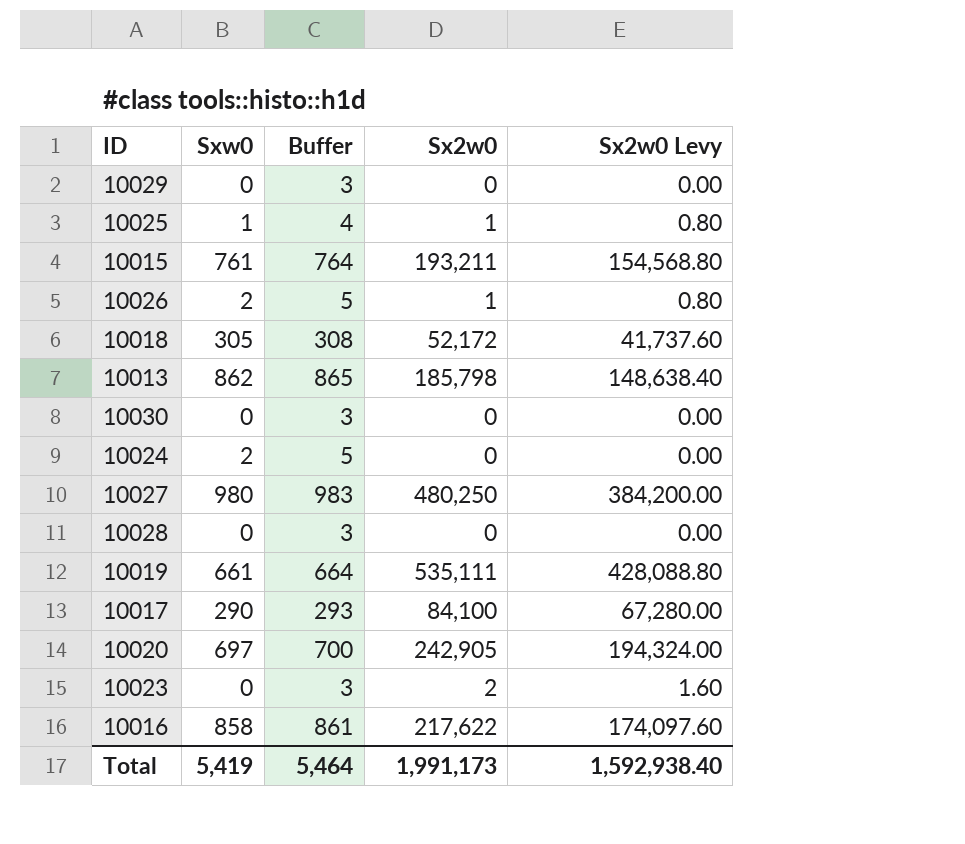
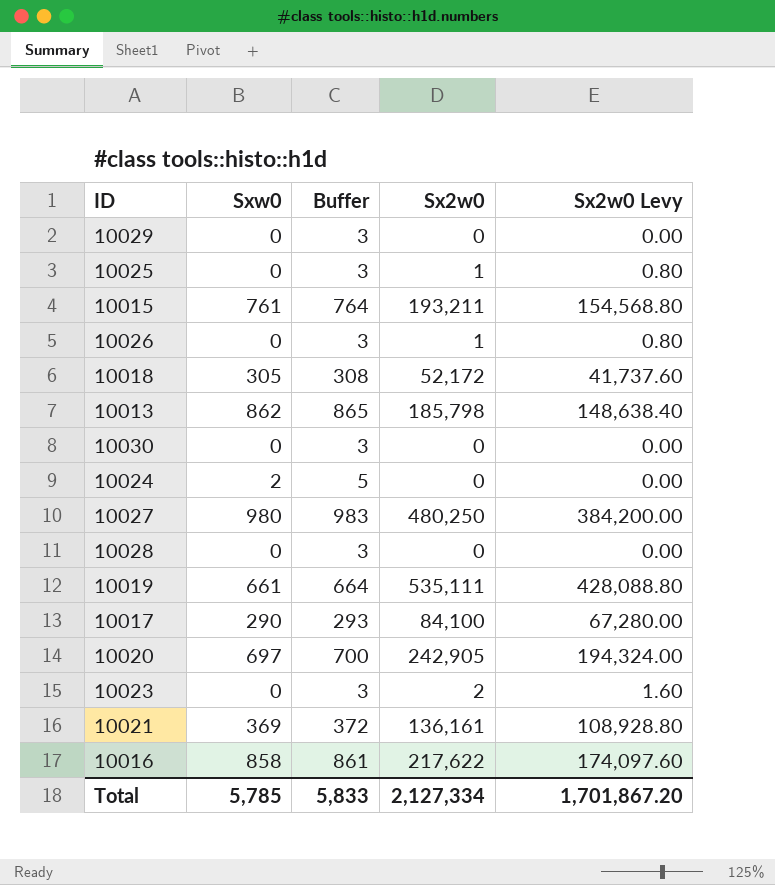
10025 | Sxw0: 1 -> 0
10025 | Buffer: 4 -> 3
10026 | Sxw0: 2 -> 0
10026 | Buffer: 5 -> 3
row 10021: none -> 369 | 372 | 136,161 | 108,928.80
Total | Sxw0: 5,419 -> 5,785
Total | Buffer: 5,464 -> 5,833
Total | Sx2w0: 1,991,173 -> 2,127,334
Total | Sx2w0 Levy: 1,592,938.40 -> 1,701,867.20

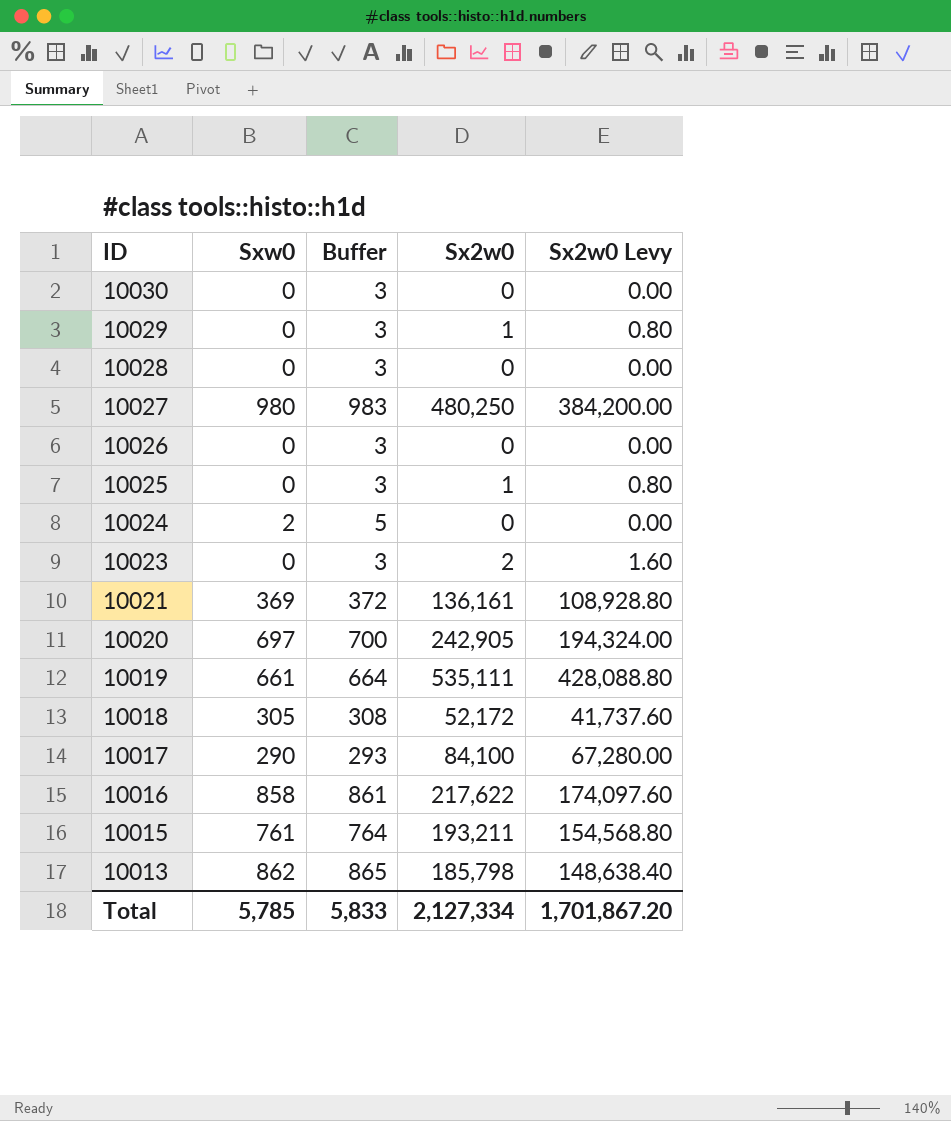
row order: none -> ID descending
10029 | Sx2w0: 0 -> 1
10029 | Sx2w0 Levy: 0.00 -> 0.80
10026 | Sx2w0: 1 -> 0
10026 | Sx2w0 Levy: 0.80 -> 0.00

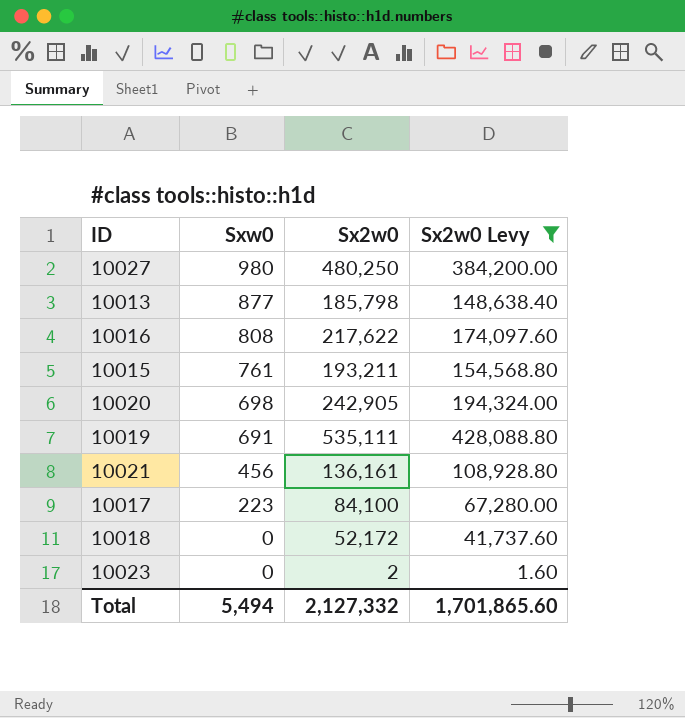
filter: none -> Sx2w0 Levy >= 1.60
row order: ID descending -> Sxw0 descending
column Buffer | formula: [Sxw0] + 3 -> none
10013 | Sxw0: 862 -> 877
10016 | Sxw0: 858 -> 808
10020 | Sxw0: 697 -> 698
10019 | Sxw0: 661 -> 691
10021 | Sxw0: 369 -> 456
10017 | Sxw0: 290 -> 223
10018 | Sxw0: 305 -> 0
Total | Sxw0: 5,785 -> 5,494
Total | Sx2w0: 2,127,334 -> 2,127,332
Total | Sx2w0 Levy: 1,701,867.20 -> 1,701,865.60

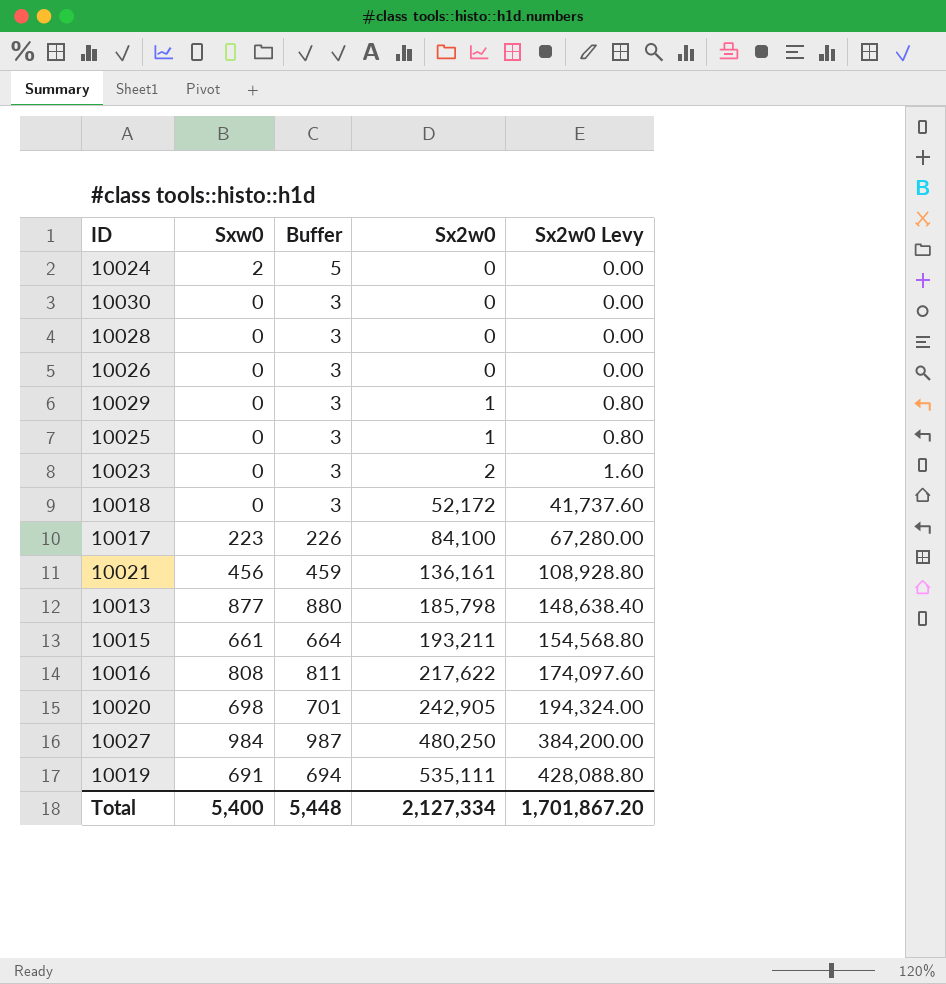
filter: Sx2w0 Levy >= 1.60 -> none
row order: Sxw0 descending -> Sx2w0 ascending
column Buffer | formula: none -> [Sxw0] + 3
10015 | Sxw0: 761 -> 661
10027 | Sxw0: 980 -> 984
Total | Sxw0: 5,494 -> 5,400
Total | Sx2w0: 2,127,332 -> 2,127,334
Total | Sx2w0 Levy: 1,701,865.60 -> 1,701,867.20

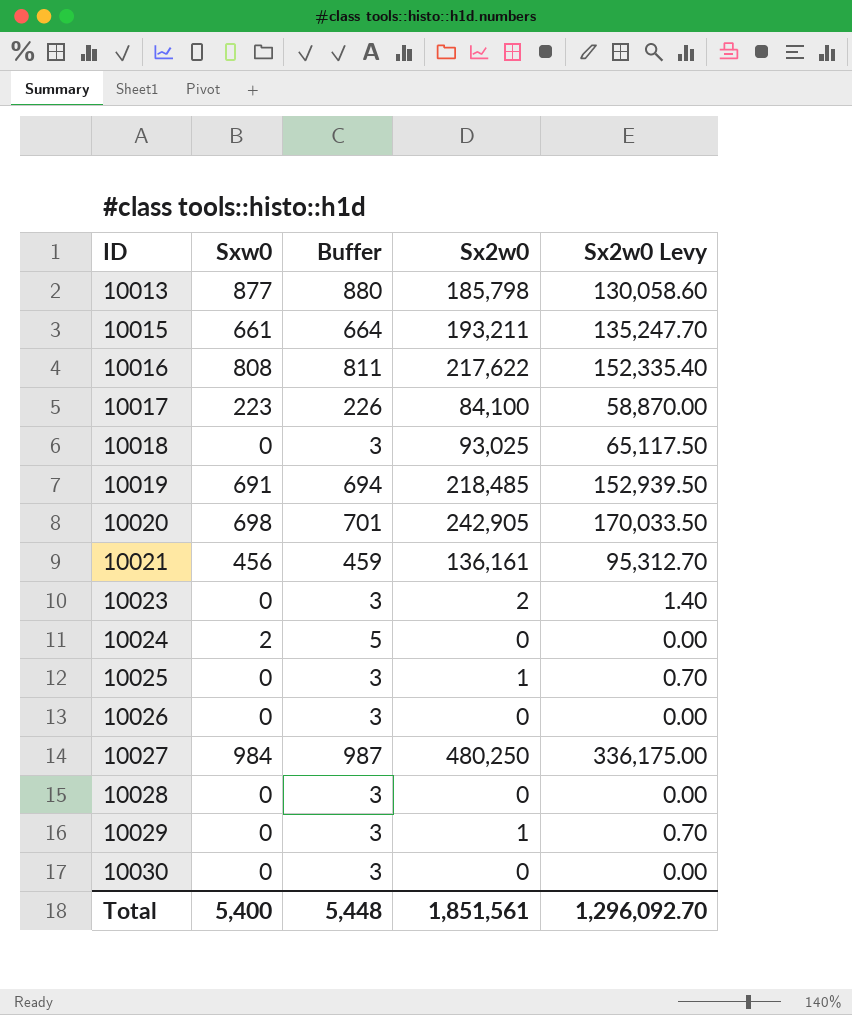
row order: Sx2w0 ascending -> ID ascending
column Sx2w0 Levy | formula: [Sx2w0] * 0.8 -> [Sx2w0] * 0.7
10018 | Sx2w0: 52,172 -> 93,025
10019 | Sx2w0: 535,111 -> 218,485
Total | Sx2w0: 2,127,334 -> 1,851,561
Total | Sx2w0 Levy: 1,701,867.20 -> 1,296,092.70

